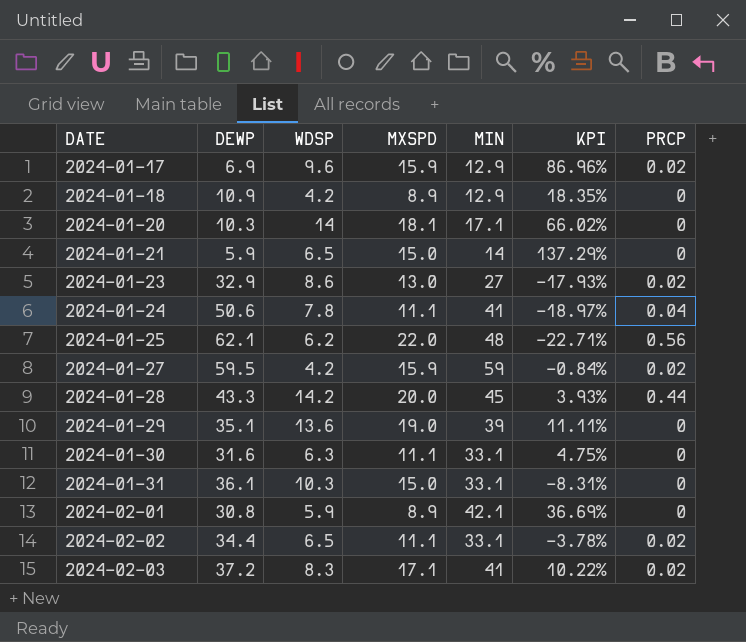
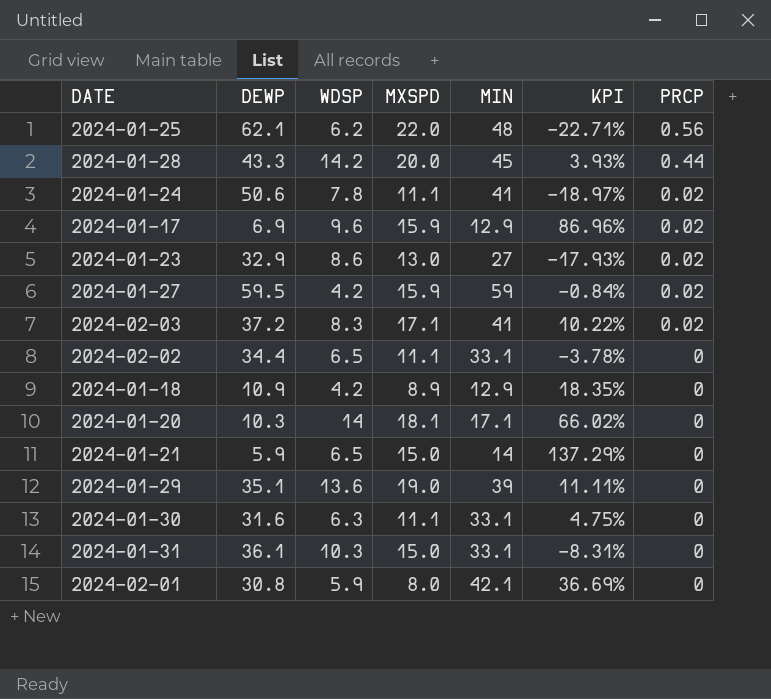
row order: DATE ascending -> PRCP descending
2024-01-24 | PRCP: 0.04 -> 0.02
2024-02-02 | PRCP: 0.02 -> 0
2024-02-01 | MXSPD: 8.9 -> 8.0

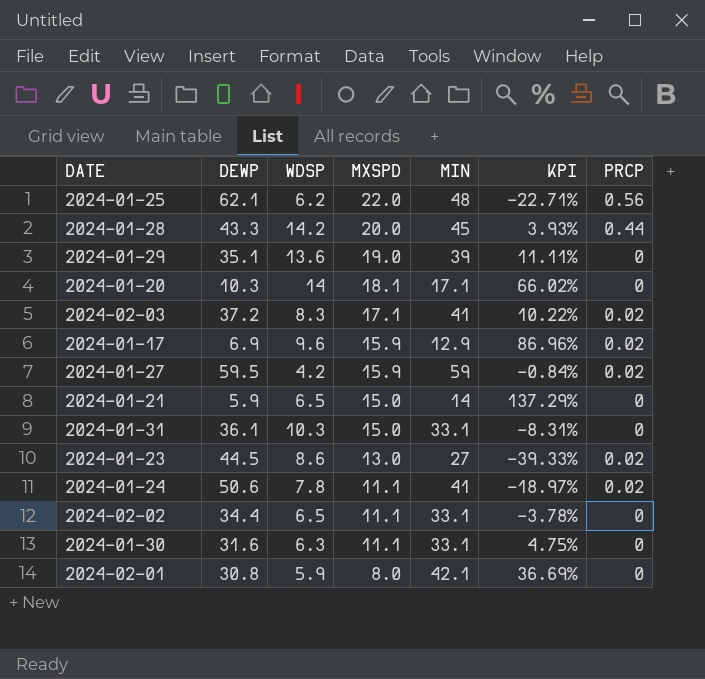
row order: PRCP descending -> MXSPD descending
row 2024-01-18: 10.9 | 4.2 | 8.9 | 12.9 | 18.35% | 0 -> none
2024-01-23 | DEWP: 32.9 -> 44.5
2024-01-23 | KPI: -17.93% -> -39.33%

